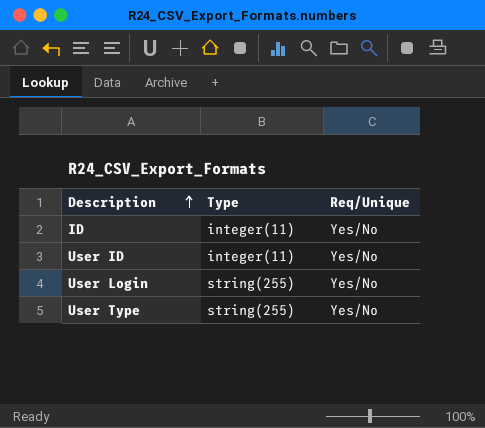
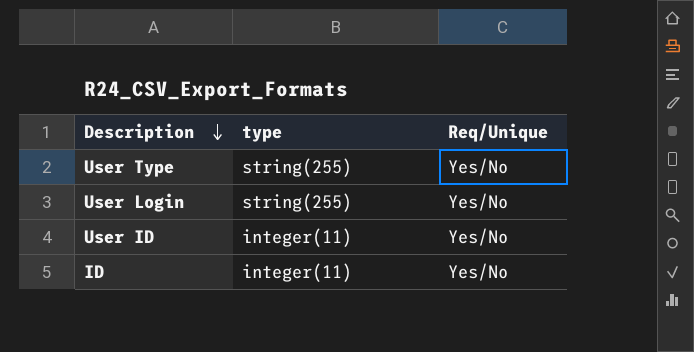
row order: Description ascending -> Description descending
column name: Type -> type

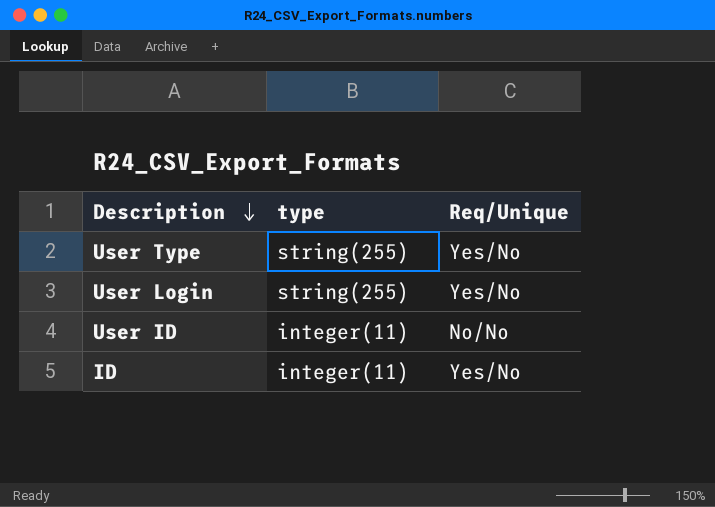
User ID | Req/Unique: Yes/No -> No/No

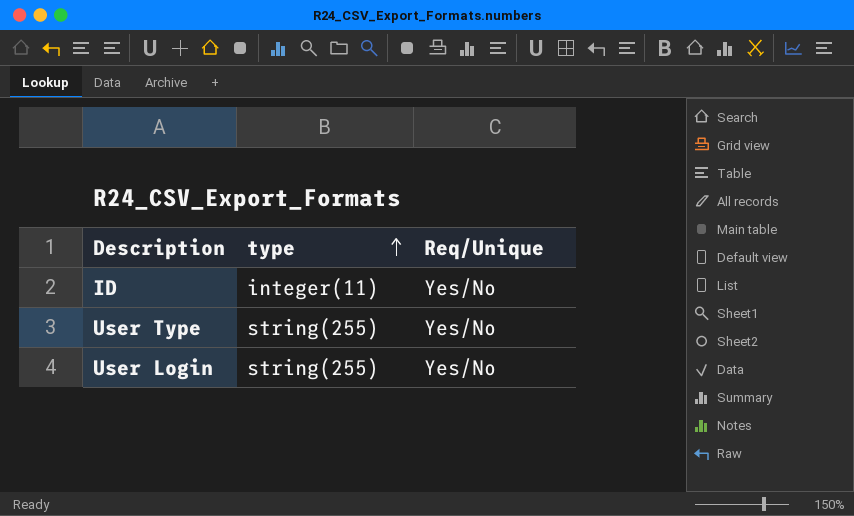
row order: Description descending -> type ascending
row User ID: integer(11) | No/No -> none

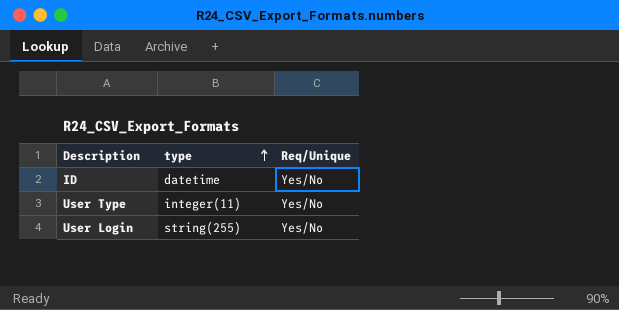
ID | type: integer(11) -> datetime
User Type | type: string(255) -> integer(11)

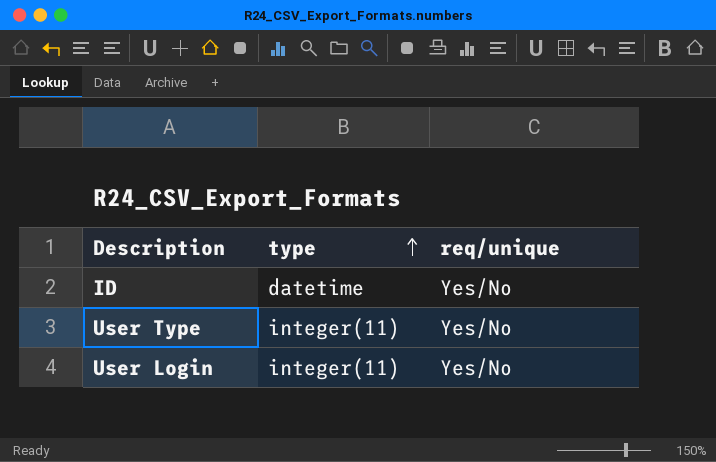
column name: Req/Unique -> req/unique
User Login | type: string(255) -> integer(11)

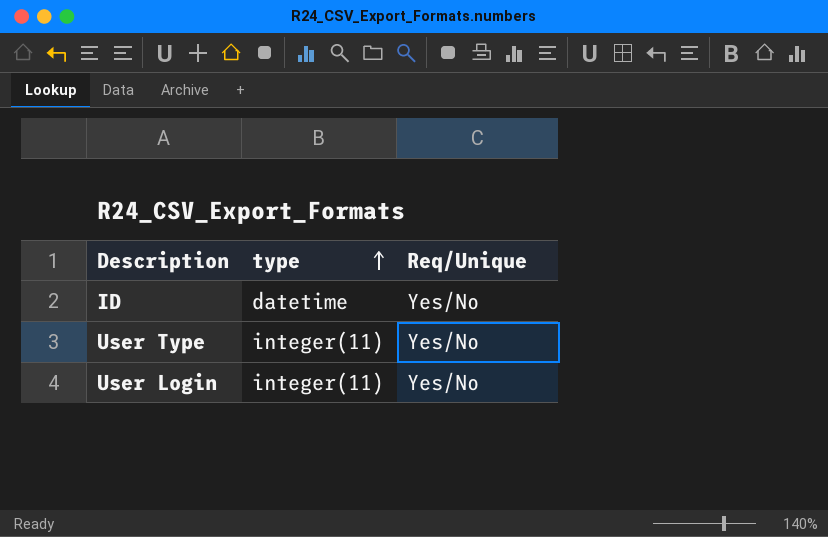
column name: req/unique -> Req/Unique

